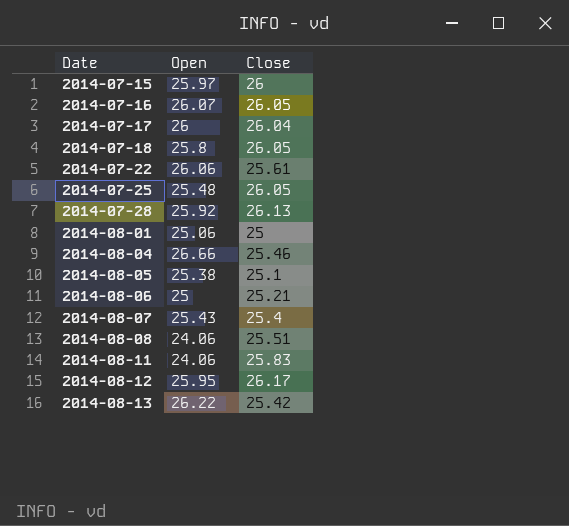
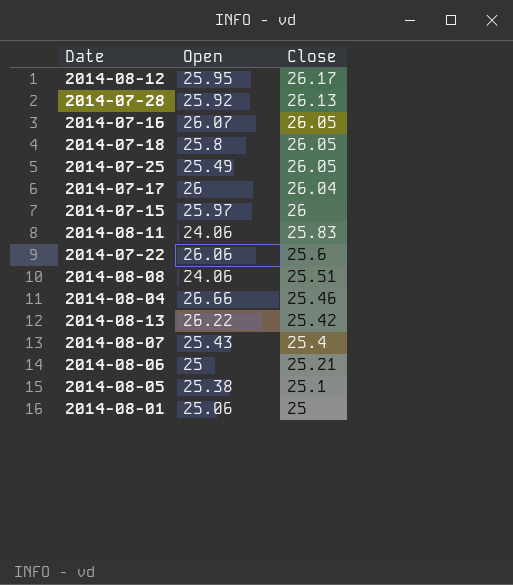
row order: Date ascending -> Close descending
2014-07-25 | Open: 25.48 -> 25.49
2014-07-22 | Close: 25.61 -> 25.6

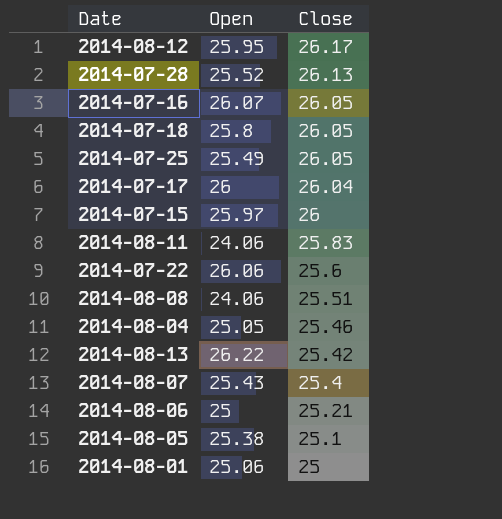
2014-07-28 | Open: 25.92 -> 25.52
2014-08-04 | Open: 26.66 -> 25.05

